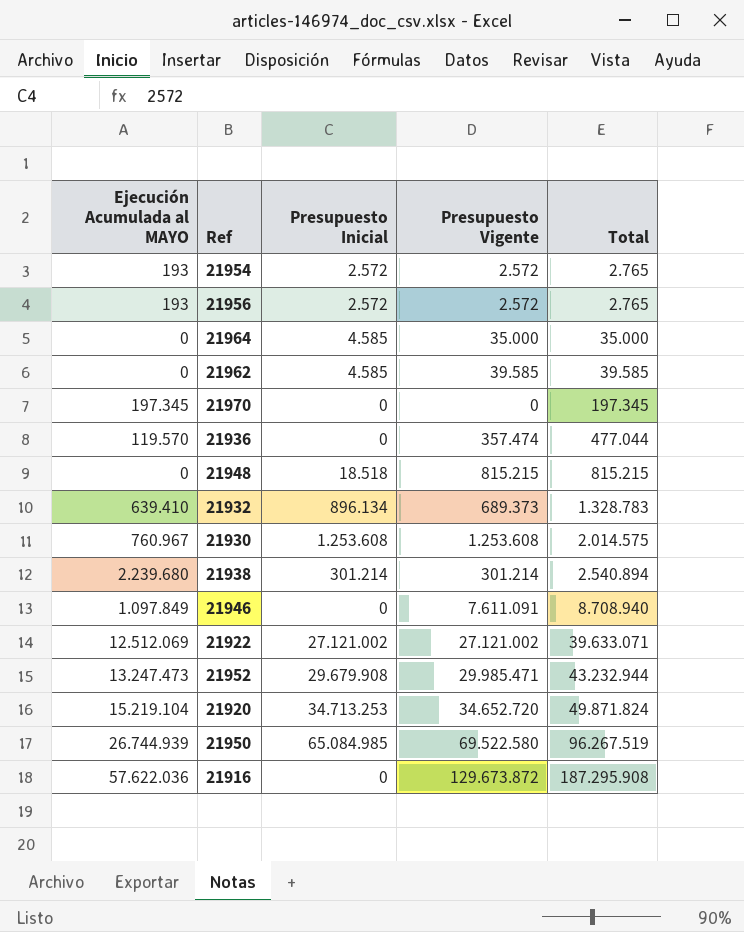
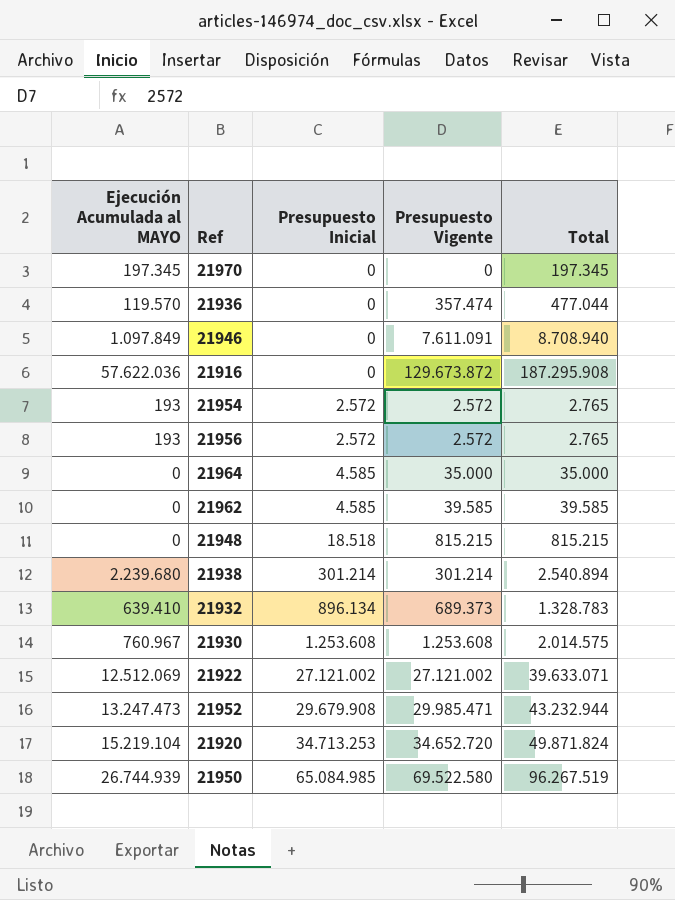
row order: Total ascending -> Presupuesto Inicial ascending

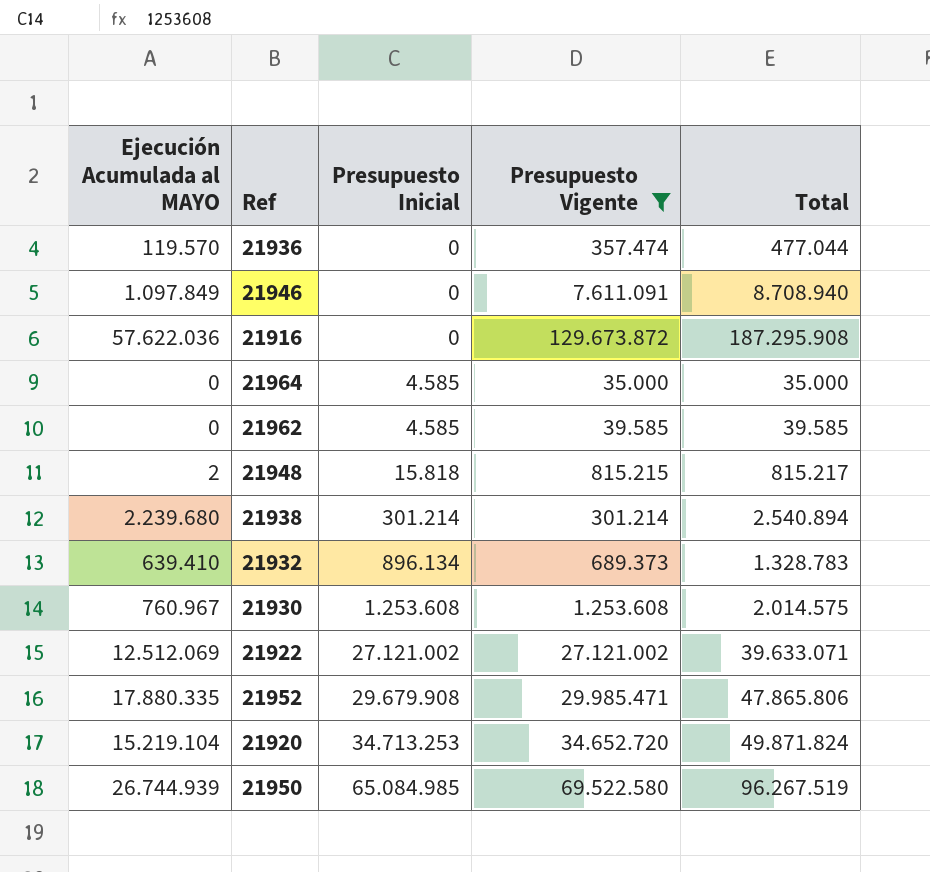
filter: none -> Presupuesto Vigente >= 35.000
21948 | Ejecución Acumulada al MAYO: 0 -> 2
21948 | Presupuesto Inicial: 18.518 -> 15.818
21948 | Total: 815.215 -> 815.217
21952 | Ejecución Acumulada al MAYO: 13.247.473 -> 17.880.335
21952 | Total: 43.232.944 -> 47.865.806

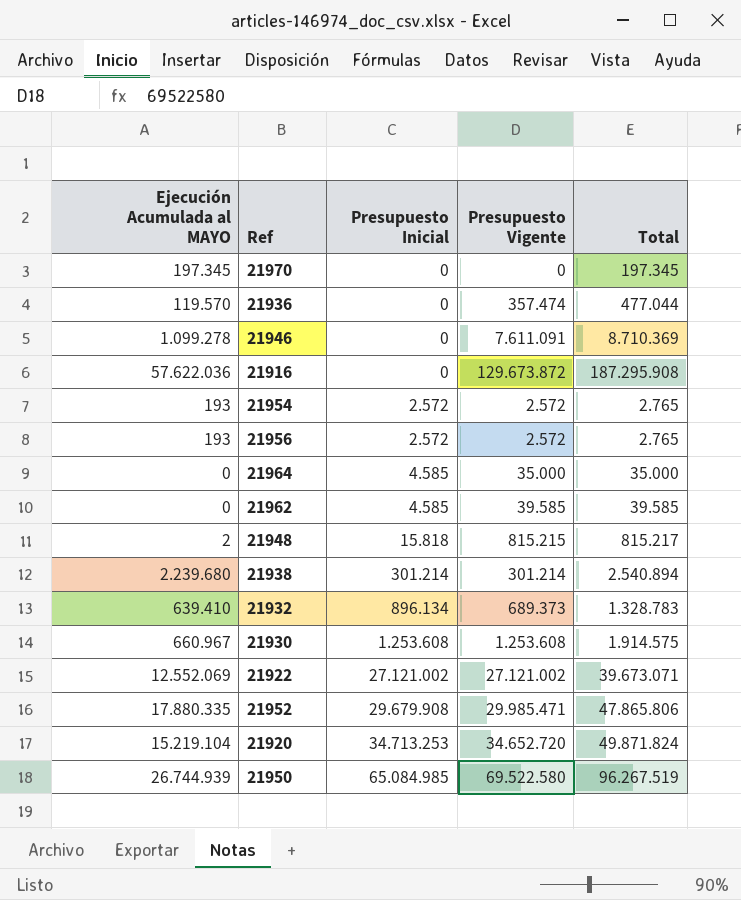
filter: Presupuesto Vigente >= 35.000 -> none
21946 | Ejecución Acumulada al MAYO: 1.097.849 -> 1.099.278
21946 | Total: 8.708.940 -> 8.710.369
21930 | Ejecución Acumulada al MAYO: 760.967 -> 660.967
21930 | Total: 2.014.575 -> 1.914.575
21922 | Ejecución Acumulada al MAYO: 12.512.069 -> 12.552.069
21922 | Total: 39.633.071 -> 39.673.071

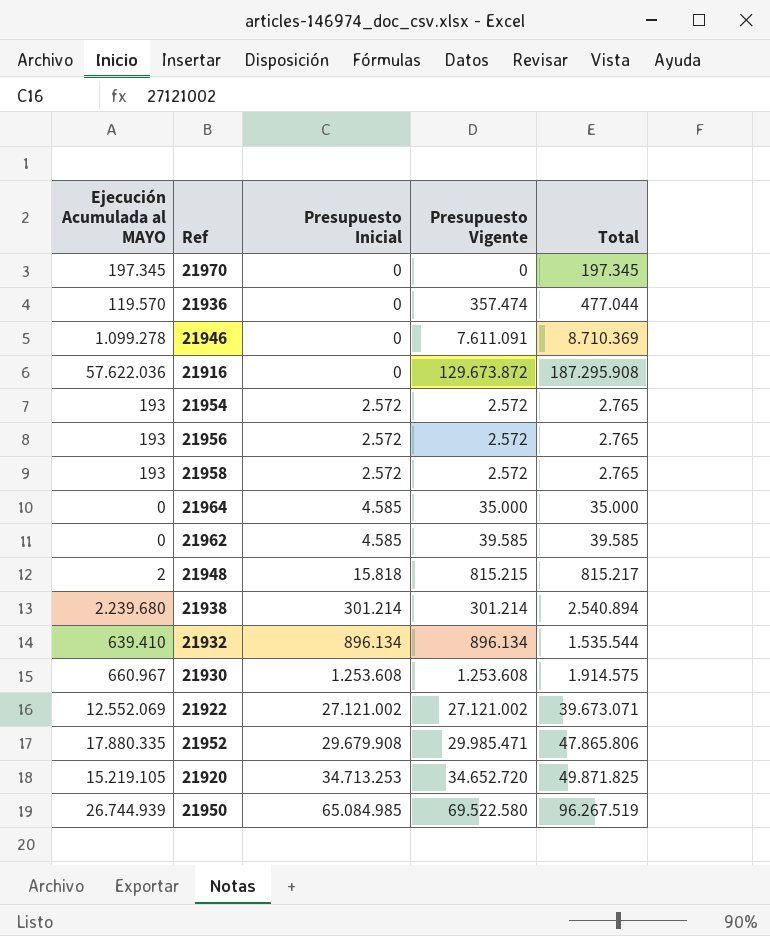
row 21958: none -> 193 | 2.572 | 2.572 | 2.765
21932 | Presupuesto Vigente: 689.373 -> 896.134
21932 | Total: 1.328.783 -> 1.535.544
21920 | Ejecución Acumulada al MAYO: 15.219.104 -> 15.219.105
21920 | Total: 49.871.824 -> 49.871.825

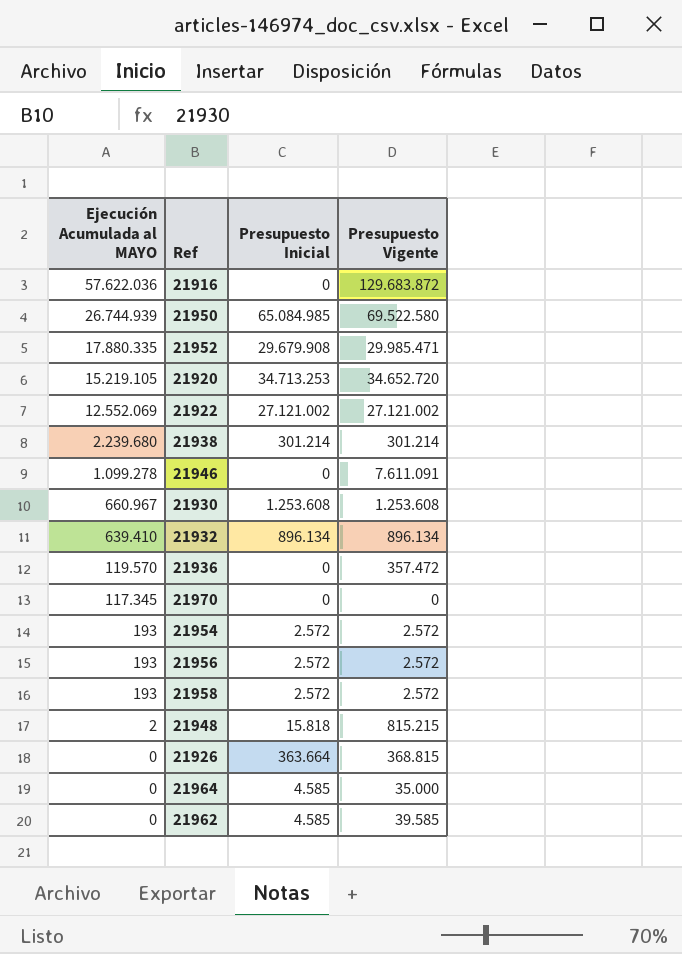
row order: Presupuesto Inicial ascending -> Ejecución Acumulada al MAYO descending
column Total | formula: [Ejecución Acumulada al MAYO] + [Presupuesto Vigente] -> none
21916 | Presupuesto Vigente: 129.673.872 -> 129.683.872
21936 | Presupuesto Vigente: 357.474 -> 357.472
21970 | Ejecución Acumulada al MAYO: 197.345 -> 117.345
row 21926: none -> 0 | 363.664 | 368.815

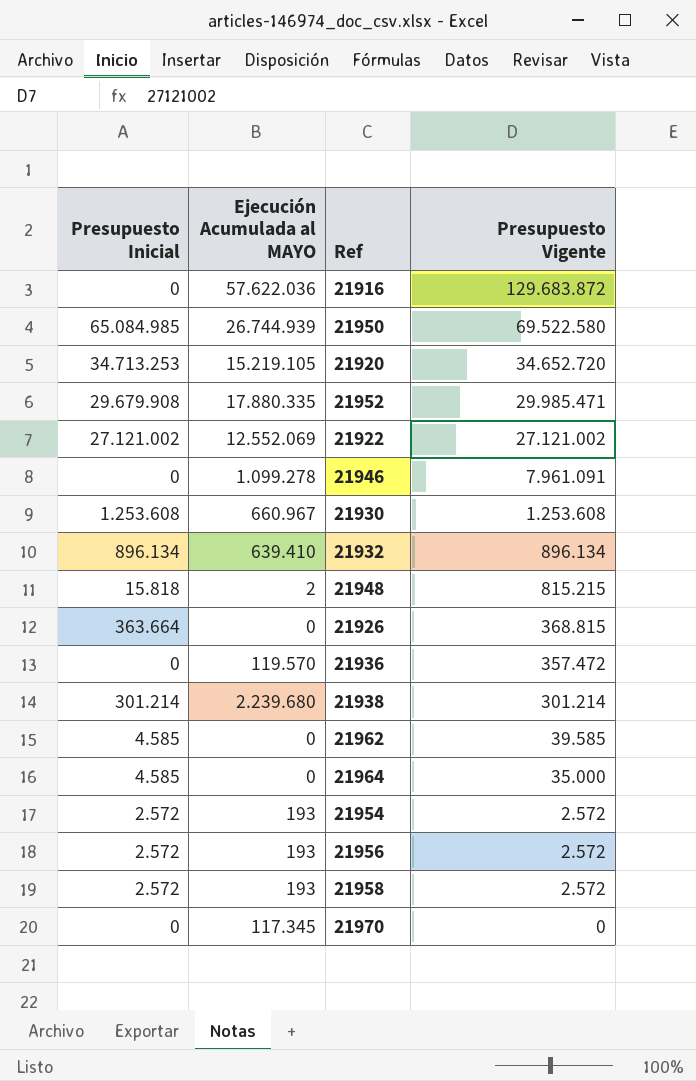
row order: Ejecución Acumulada al MAYO descending -> Presupuesto Vigente descending
column Presupuesto Inicial | position: 3 -> 1
21946 | Presupuesto Vigente: 7.611.091 -> 7.961.091

